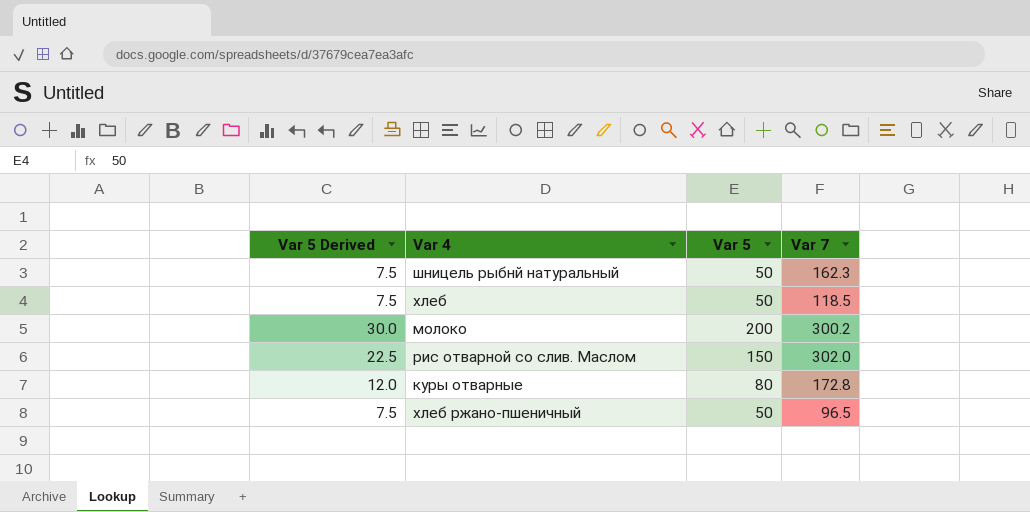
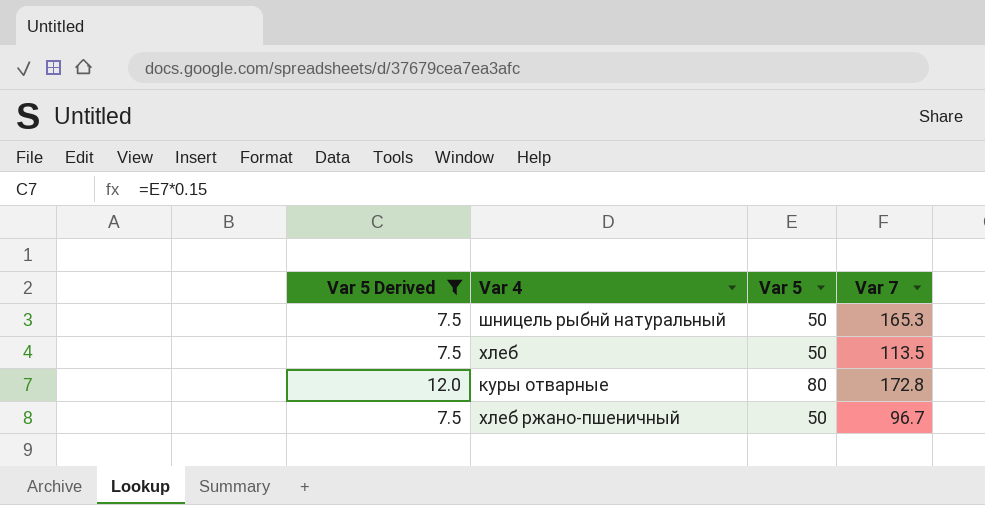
filter: none -> Var 5 Derived <= 12.0
шницель рыбнй натуральный | Var 7: 162.3 -> 165.3
хлеб | Var 7: 118.5 -> 113.5
хлеб ржано-пшеничный | Var 7: 96.5 -> 96.7

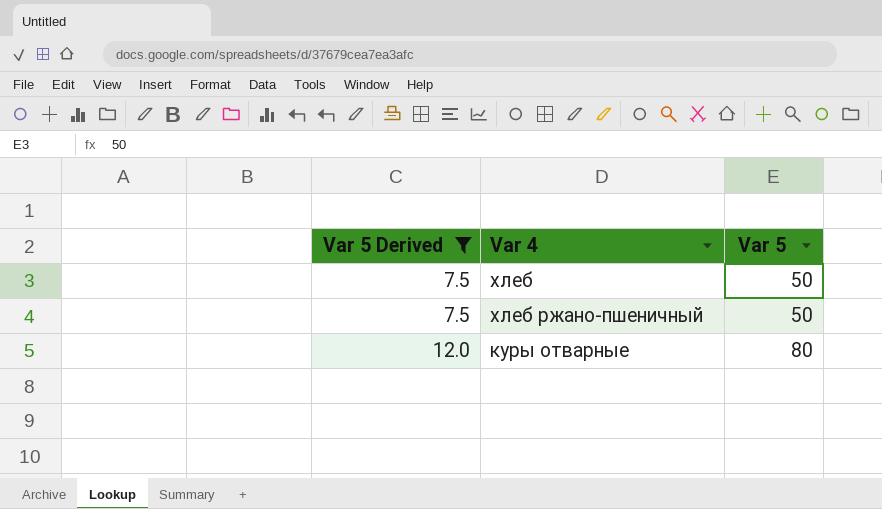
row order: none -> Var 5 Derived ascending
column Var 7 | position: 4 -> none
row шницель рыбнй натуральный: 7.5 | 50 | 165.3 -> none

